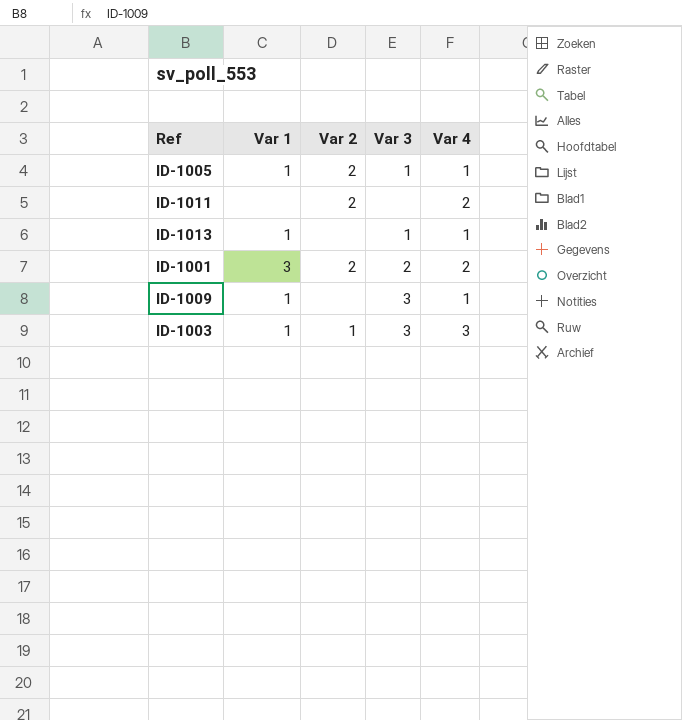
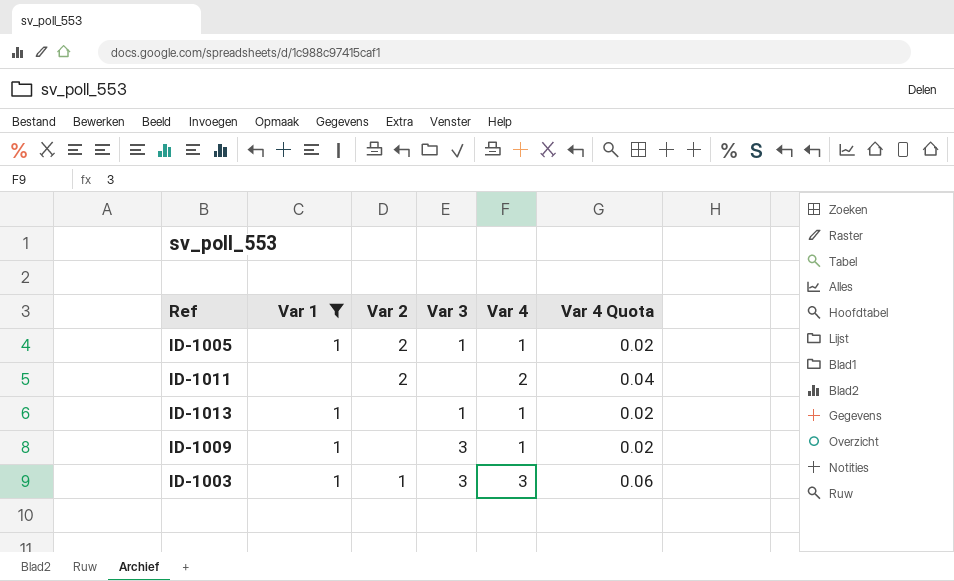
filter: none -> Var 1 != 3
column Var 4 Quota | formula: none -> [Var 4] * 0.02

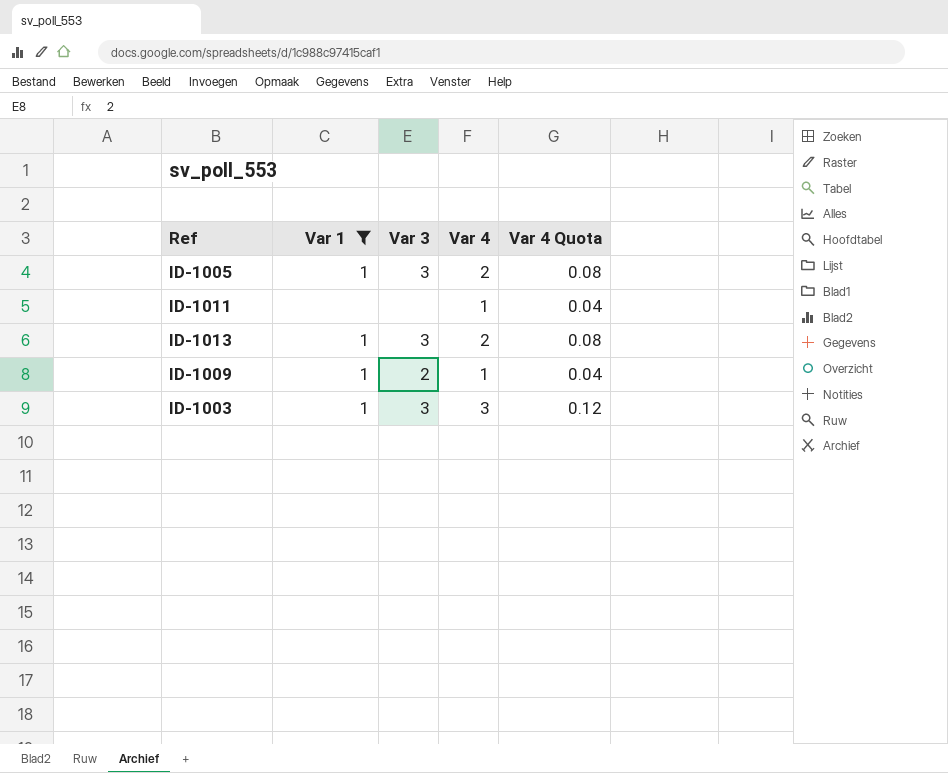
column Var 2 | position: 3 -> none
column Var 4 Quota | formula: [Var 4] * 0.02 -> [Var 4] * 0.04
ID-1005 | Var 3: 1 -> 3
ID-1005 | Var 4: 1 -> 2
ID-1011 | Var 4: 2 -> 1
ID-1013 | Var 3: 1 -> 3
ID-1013 | Var 4: 1 -> 2
ID-1009 | Var 3: 3 -> 2

